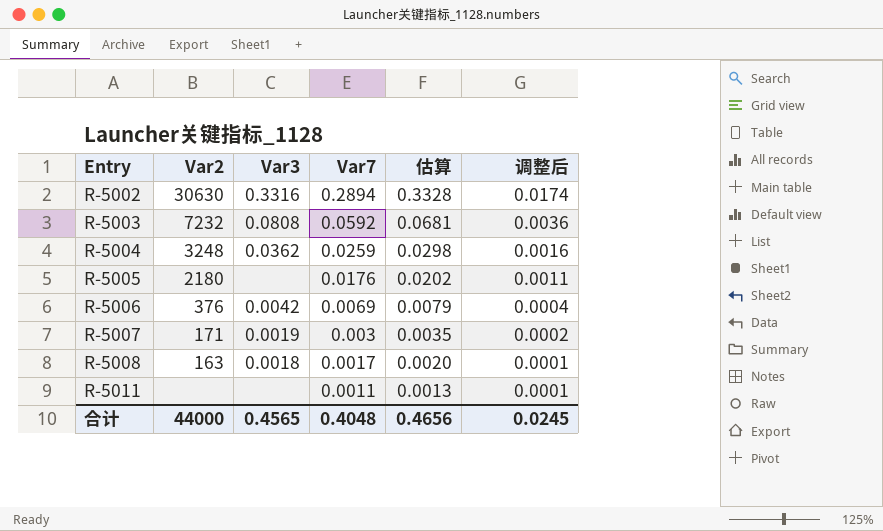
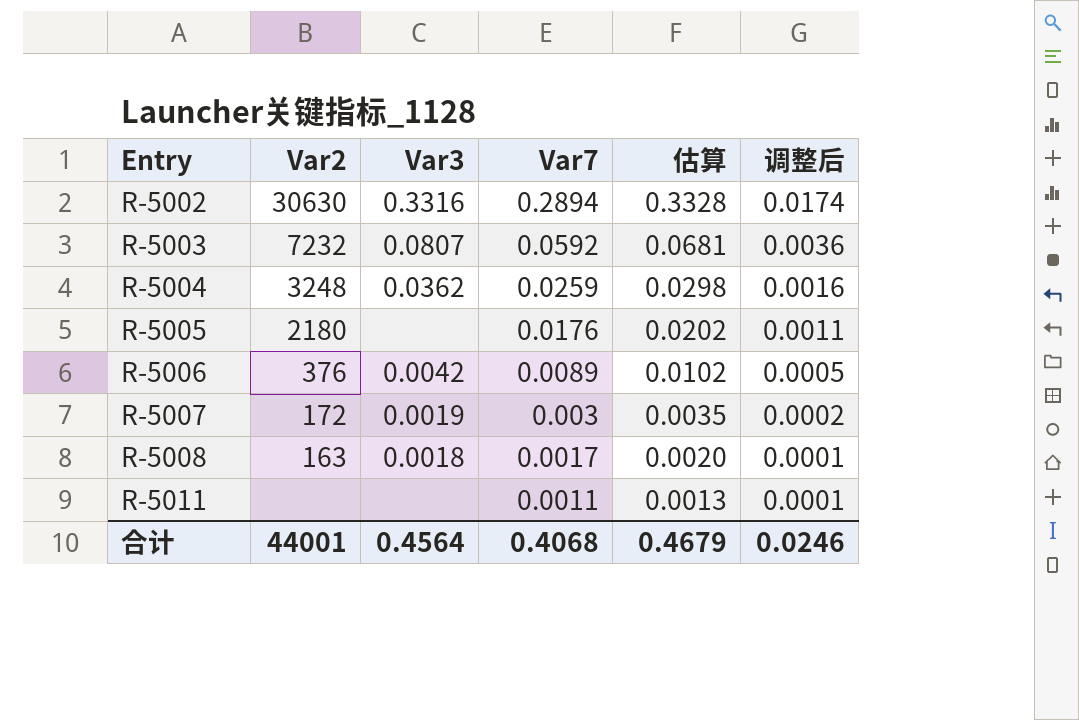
R-5003 | Var3: 0.0808 -> 0.0807
R-5006 | Var7: 0.0069 -> 0.0089
R-5006 | 估算: 0.0079 -> 0.0102
R-5006 | 调整后: 0.0004 -> 0.0005
R-5007 | Var2: 171 -> 172
合计 | Var2: 44000 -> 44001
合计 | Var3: 0.4565 -> 0.4564
合计 | Var7: 0.4048 -> 0.4068
合计 | 估算: 0.4656 -> 0.4679
合计 | 调整后: 0.0245 -> 0.0246

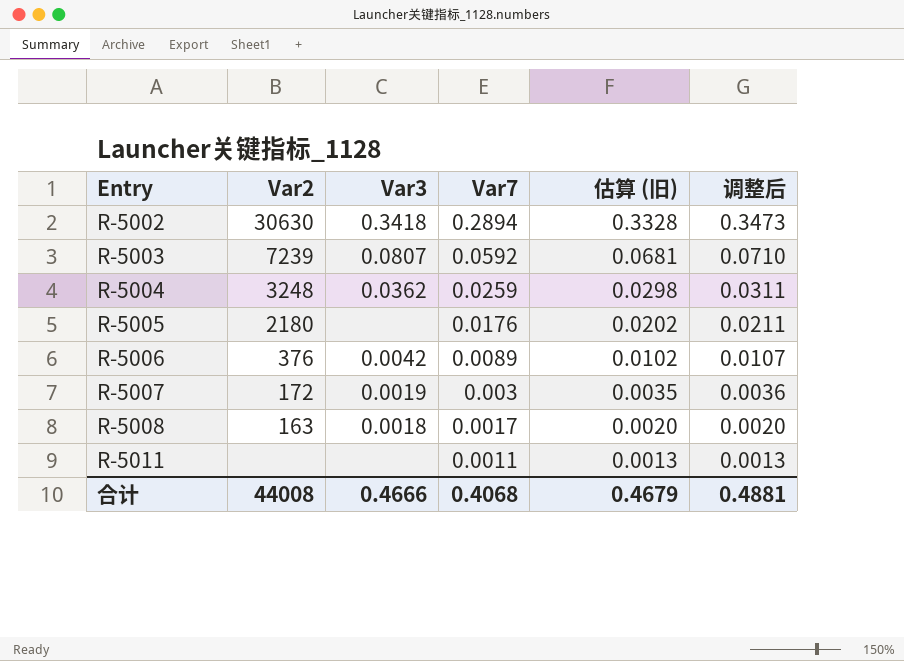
column name: 估算 -> 估算 (旧)
column 调整后 | formula: [Var7] * 0.06 -> [Var7] * 1.2
R-5002 | Var3: 0.3316 -> 0.3418
R-5003 | Var2: 7232 -> 7239
合计 | Var2: 44001 -> 44008
合计 | Var3: 0.4564 -> 0.4666
合计 | 调整后: 0.0246 -> 0.4881

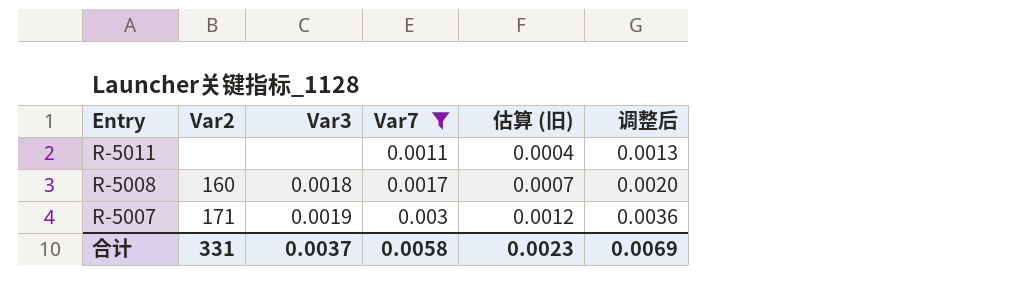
filter: none -> Var7 <= 0.003
row order: Entry ascending -> Entry descending
column 估算 (旧) | formula: [Var7] * 1.15 -> [Var7] * 0.4
R-5008 | Var2: 163 -> 160
R-5007 | Var2: 172 -> 171
合计 | Var2: 44008 -> 331
合计 | Var3: 0.4666 -> 0.0037
合计 | Var7: 0.4068 -> 0.0058
合计 | 估算 (旧): 0.4679 -> 0.0023
合计 | 调整后: 0.4881 -> 0.0069

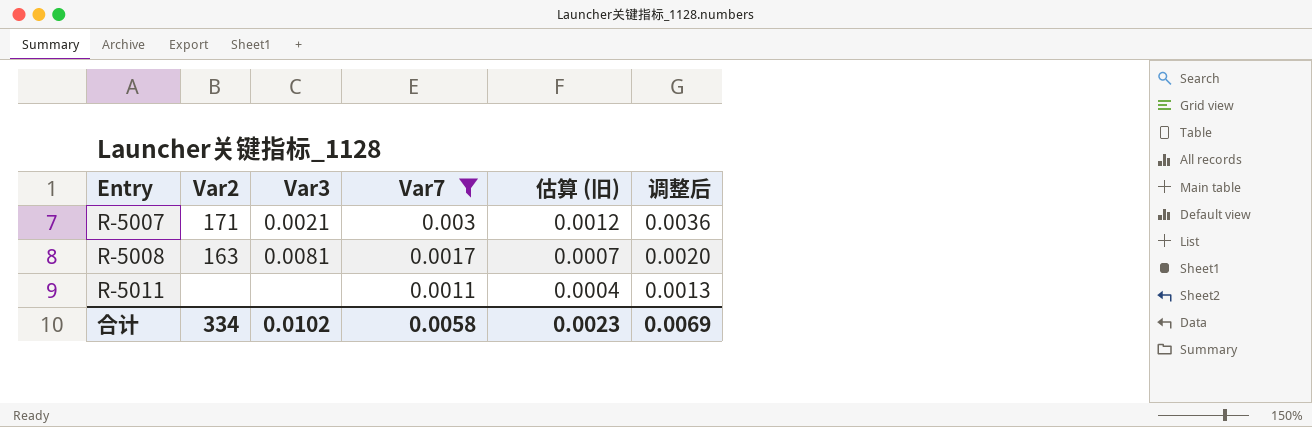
row order: Entry descending -> Entry ascending
R-5007 | Var3: 0.0019 -> 0.0021
R-5008 | Var2: 160 -> 163
R-5008 | Var3: 0.0018 -> 0.0081
合计 | Var2: 331 -> 334
合计 | Var3: 0.0037 -> 0.0102

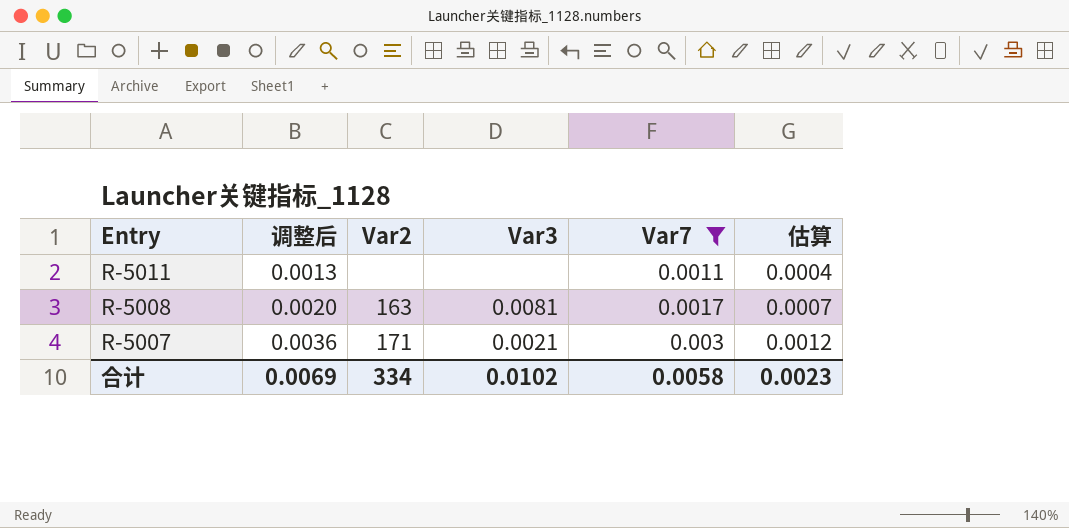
row order: Entry ascending -> Entry descending
column 调整后 | position: 6 -> 2
column name: 估算 (旧) -> 估算

